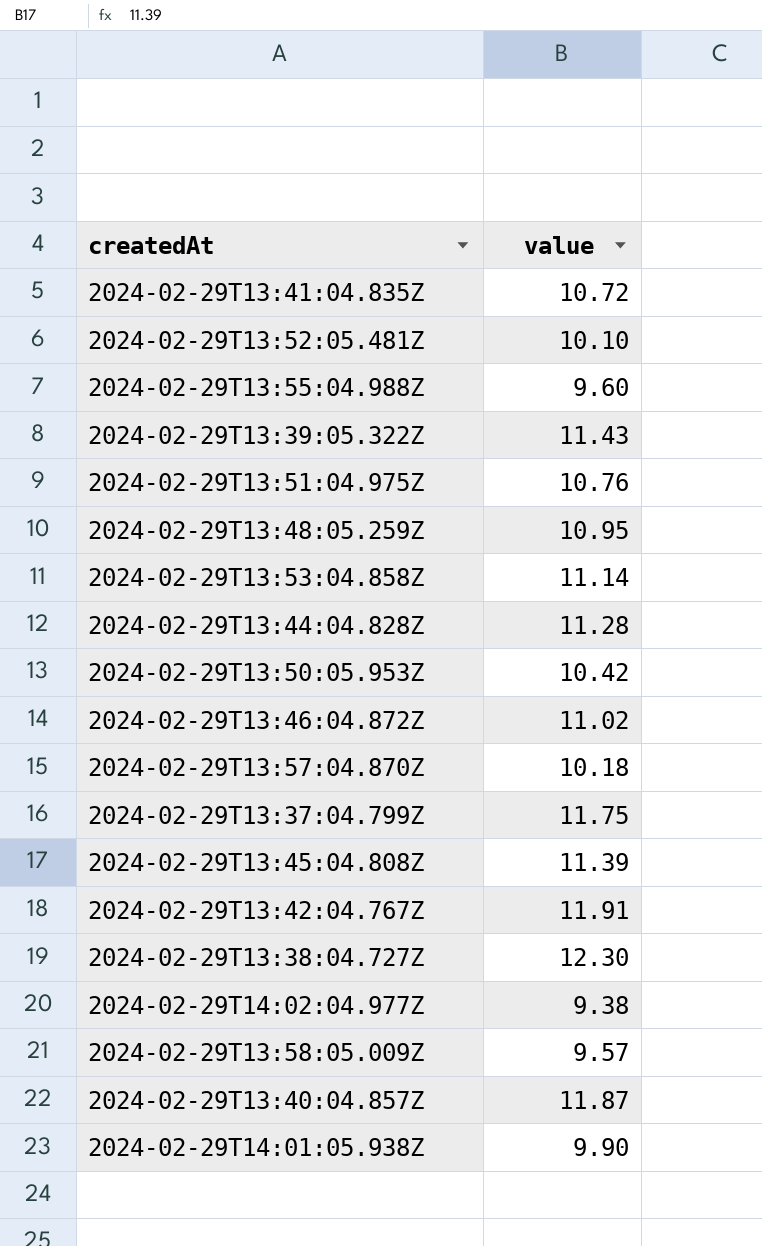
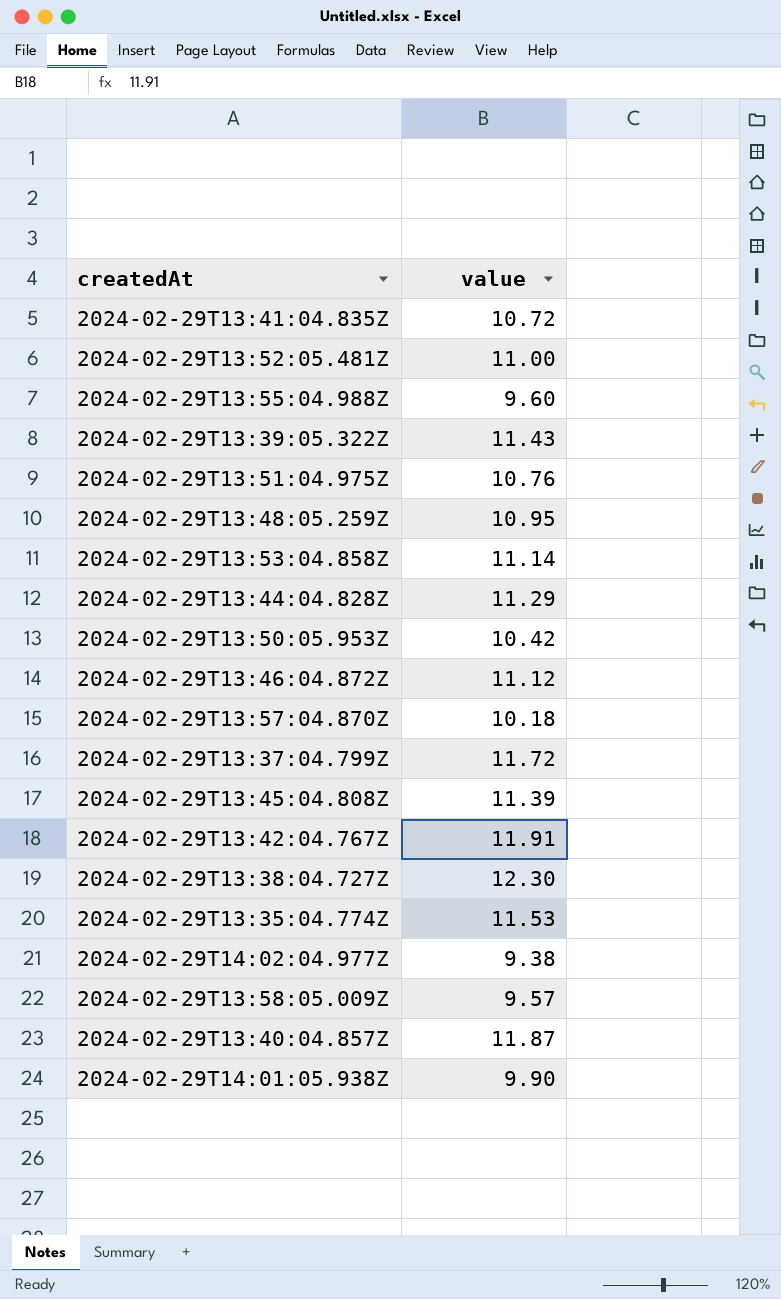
2024-02-29T13:52:05.481Z | value: 10.10 -> 11.00
2024-02-29T13:44:04.828Z | value: 11.28 -> 11.29
2024-02-29T13:46:04.872Z | value: 11.02 -> 11.12
2024-02-29T13:37:04.799Z | value: 11.75 -> 11.72
row 2024-02-29T13:35:04.774Z: none -> 11.53

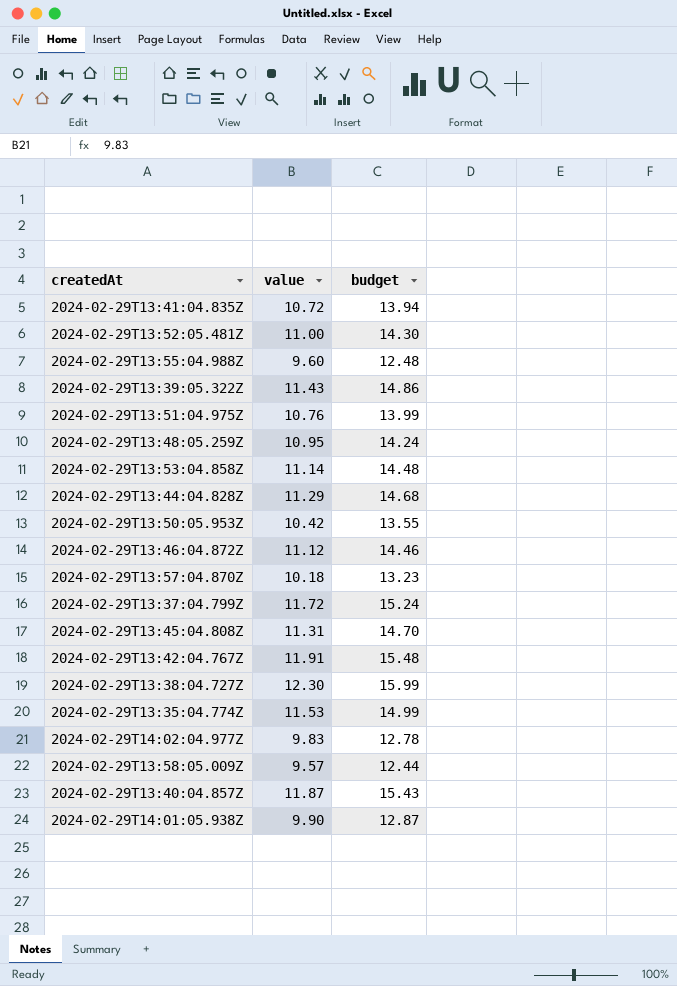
column budget | formula: none -> [value] * 1.3
2024-02-29T13:45:04.808Z | value: 11.39 -> 11.31
2024-02-29T14:02:04.977Z | value: 9.38 -> 9.83

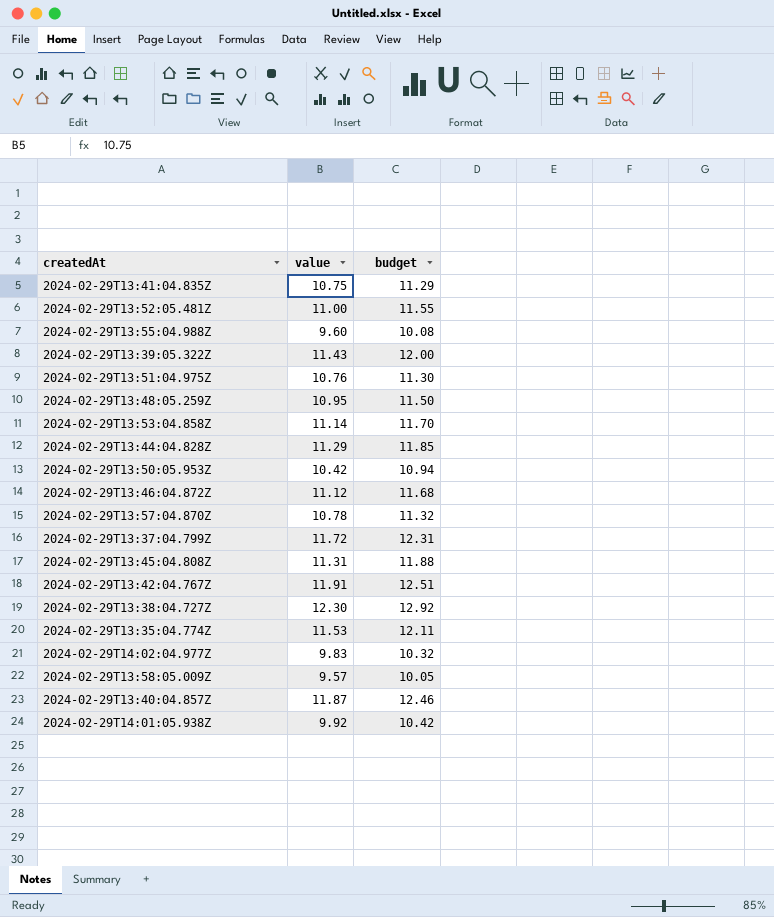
column budget | formula: [value] * 1.3 -> [value] * 1.05
2024-02-29T13:41:04.835Z | value: 10.72 -> 10.75
2024-02-29T13:57:04.870Z | value: 10.18 -> 10.78
2024-02-29T14:01:05.938Z | value: 9.90 -> 9.92

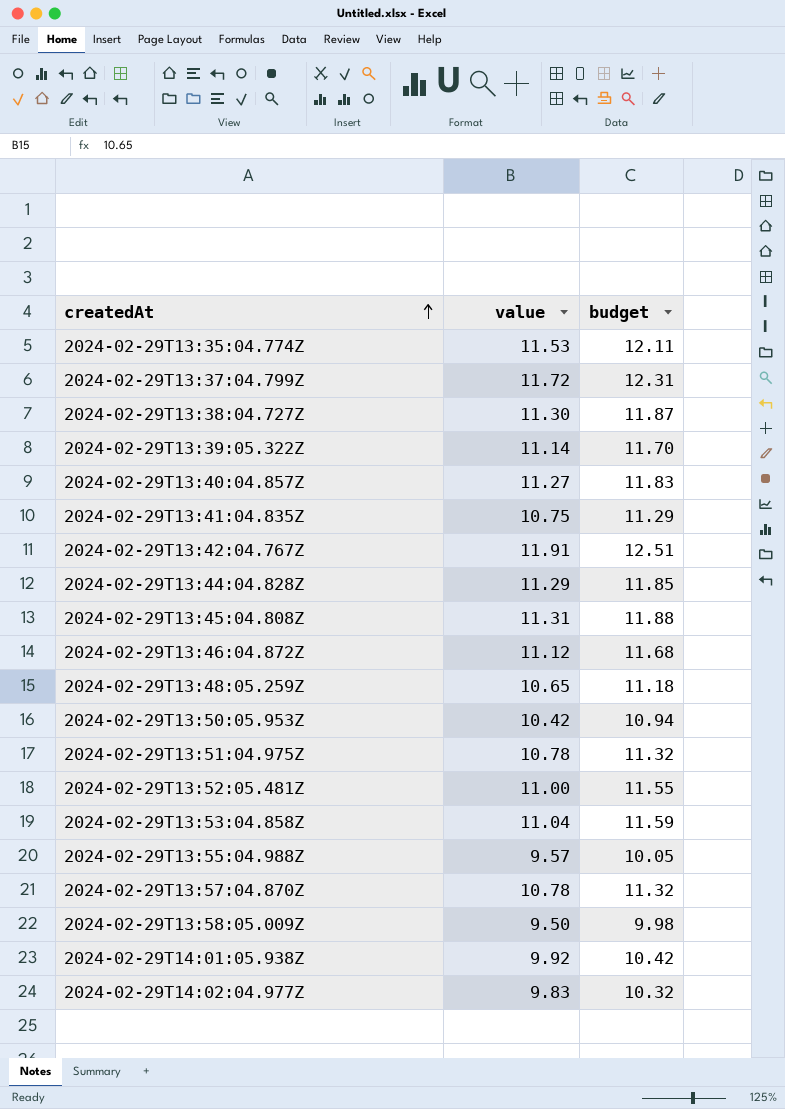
row order: none -> createdAt ascending
2024-02-29T13:38:04.727Z | value: 12.30 -> 11.30
2024-02-29T13:38:04.727Z | budget: 12.92 -> 11.87
2024-02-29T13:39:05.322Z | value: 11.43 -> 11.14
2024-02-29T13:39:05.322Z | budget: 12.00 -> 11.70
2024-02-29T13:40:04.857Z | value: 11.87 -> 11.27
2024-02-29T13:40:04.857Z | budget: 12.46 -> 11.83
2024-02-29T13:48:05.259Z | value: 10.95 -> 10.65
2024-02-29T13:48:05.259Z | budget: 11.50 -> 11.18
2024-02-29T13:51:04.975Z | value: 10.76 -> 10.78
2024-02-29T13:51:04.975Z | budget: 11.30 -> 11.32
2024-02-29T13:53:04.858Z | value: 11.14 -> 11.04
2024-02-29T13:53:04.858Z | budget: 11.70 -> 11.59
2024-02-29T13:55:04.988Z | value: 9.60 -> 9.57
2024-02-29T13:55:04.988Z | budget: 10.08 -> 10.05
2024-02-29T13:58:05.009Z | value: 9.57 -> 9.50
2024-02-29T13:58:05.009Z | budget: 10.05 -> 9.98

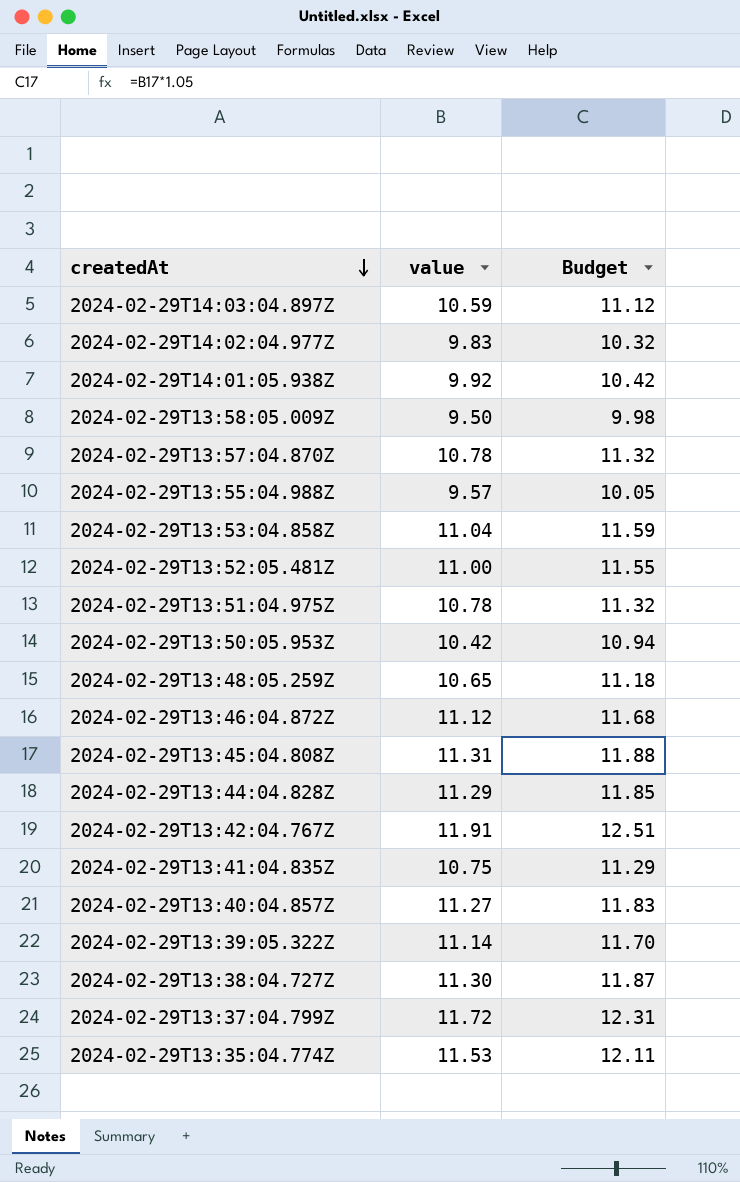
row order: createdAt ascending -> createdAt descending
column name: budget -> Budget
row 2024-02-29T14:03:04.897Z: none -> 10.59 | 11.12

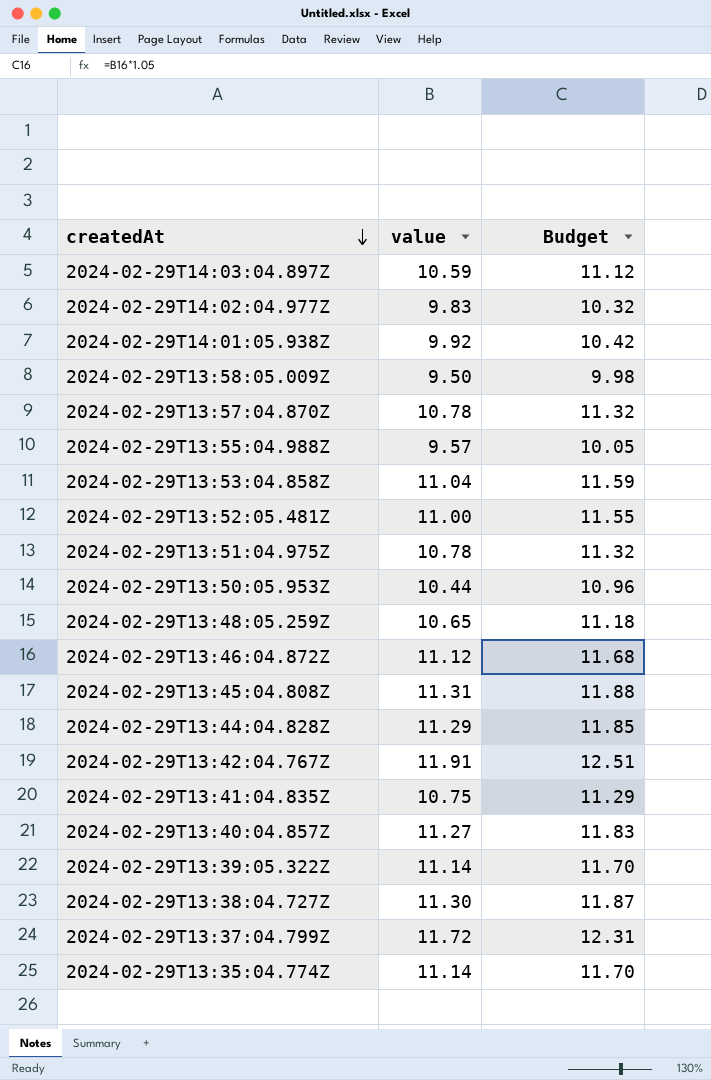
2024-02-29T13:50:05.953Z | value: 10.42 -> 10.44
2024-02-29T13:50:05.953Z | Budget: 10.94 -> 10.96
2024-02-29T13:35:04.774Z | value: 11.53 -> 11.14
2024-02-29T13:35:04.774Z | Budget: 12.11 -> 11.70

